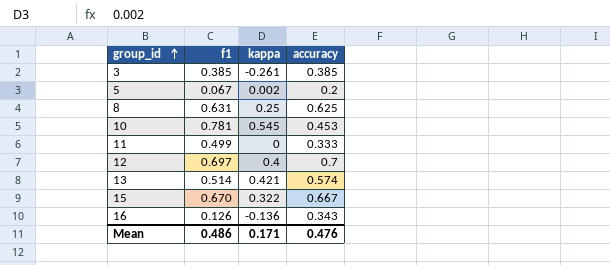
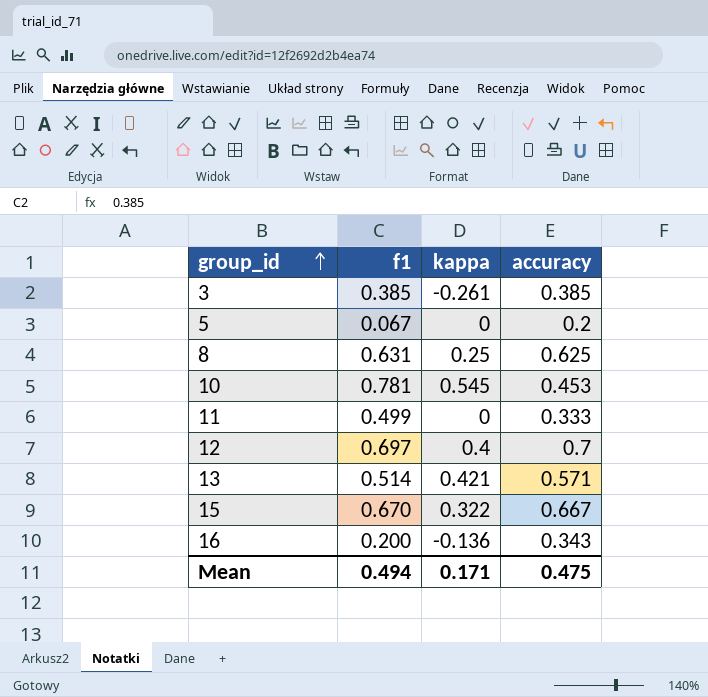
5 | kappa: 0.002 -> 0
13 | accuracy: 0.574 -> 0.571
16 | f1: 0.126 -> 0.200
Mean | f1: 0.486 -> 0.494
Mean | accuracy: 0.476 -> 0.475

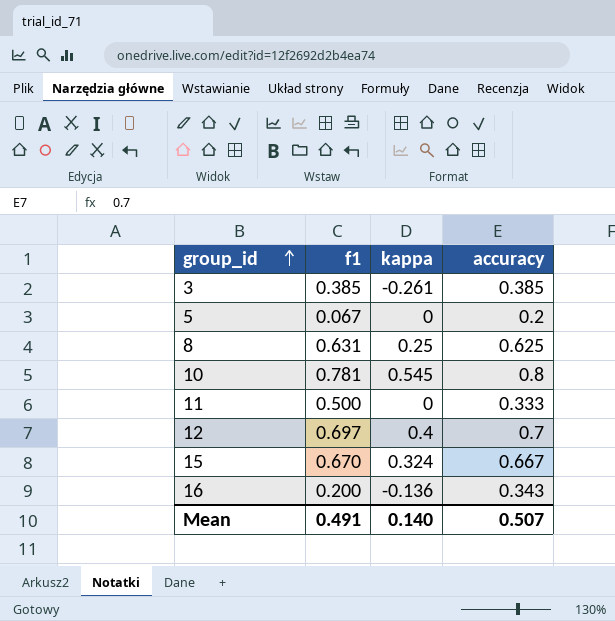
row 13: 0.514 | 0.421 | 0.571 -> none
10 | accuracy: 0.453 -> 0.8
11 | f1: 0.499 -> 0.500
15 | kappa: 0.322 -> 0.324
Mean | f1: 0.494 -> 0.491
Mean | kappa: 0.171 -> 0.140
Mean | accuracy: 0.475 -> 0.507

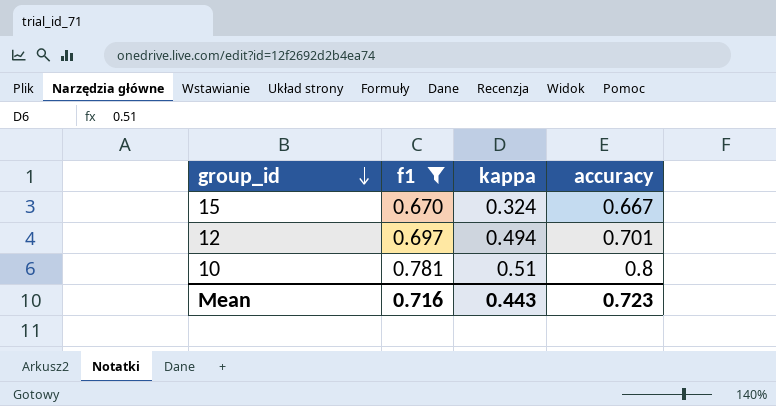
filter: none -> f1 >= 0.670
row order: group_id ascending -> group_id descending
12 | kappa: 0.4 -> 0.494
12 | accuracy: 0.7 -> 0.701
10 | kappa: 0.545 -> 0.51
Mean | f1: 0.491 -> 0.716
Mean | kappa: 0.140 -> 0.443
Mean | accuracy: 0.507 -> 0.723

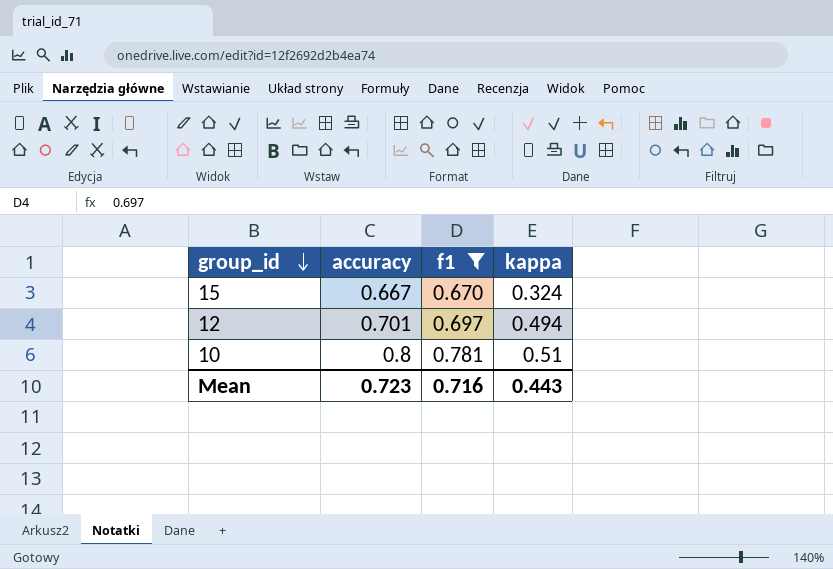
column accuracy | position: 4 -> 2

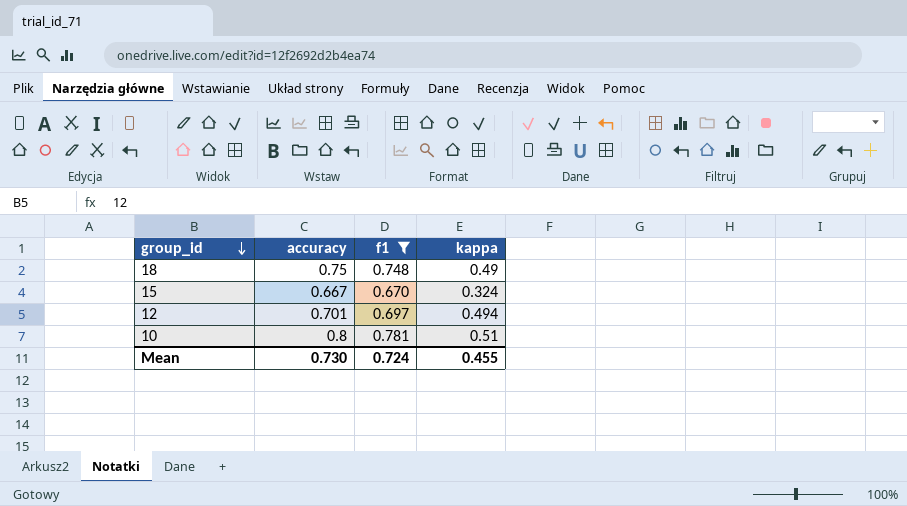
row 18: none -> 0.75 | 0.748 | 0.49
Mean | accuracy: 0.723 -> 0.730
Mean | f1: 0.716 -> 0.724
Mean | kappa: 0.443 -> 0.455

